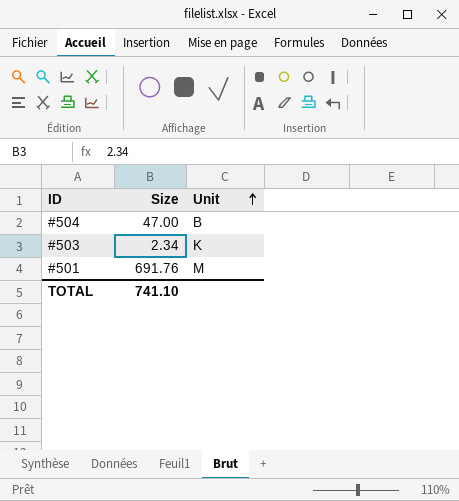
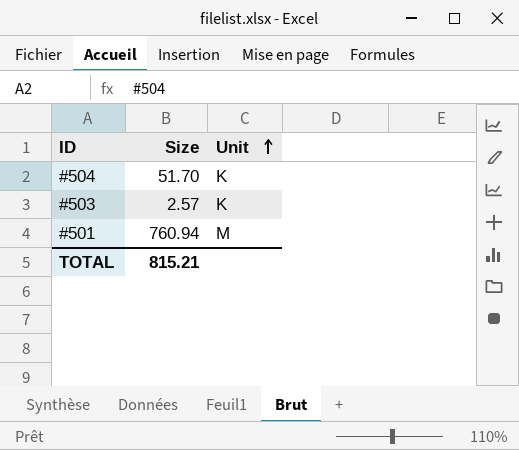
#504 | Size: 47.00 -> 51.70
#504 | Unit: B -> K
#503 | Size: 2.34 -> 2.57
#501 | Size: 691.76 -> 760.94
TOTAL | Size: 741.10 -> 815.21

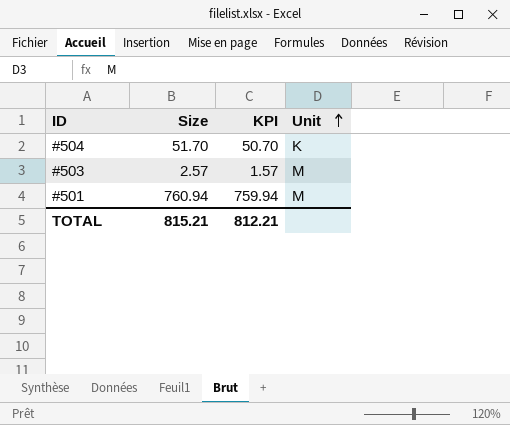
column KPI | formula: none -> [Size] - 1
#503 | Unit: K -> M

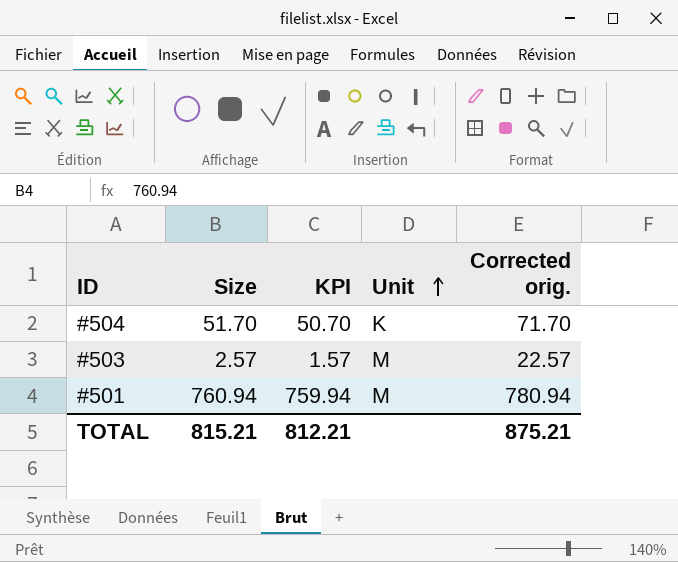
column Corrected orig. | formula: none -> [Size] + 20

